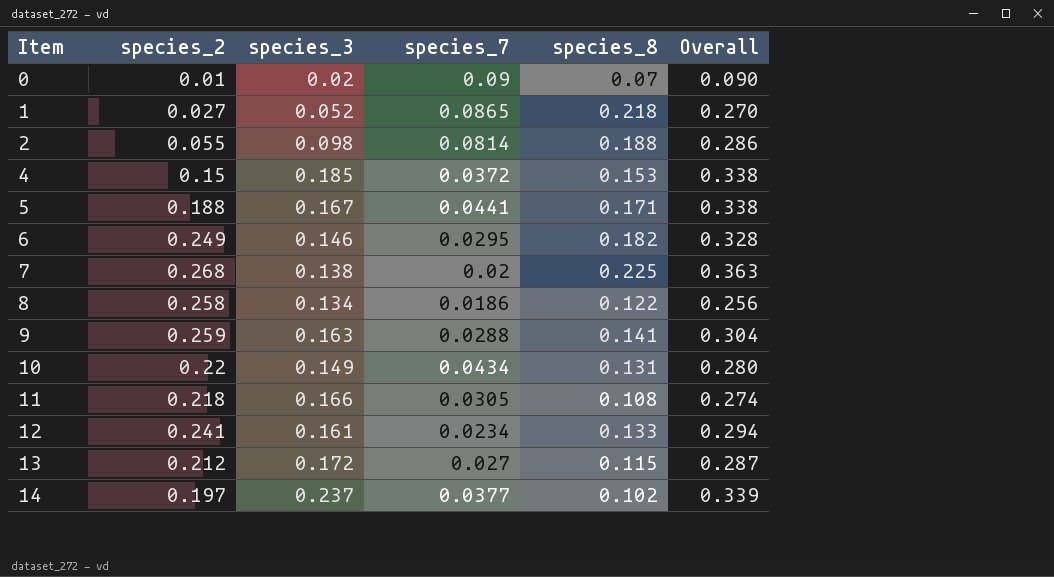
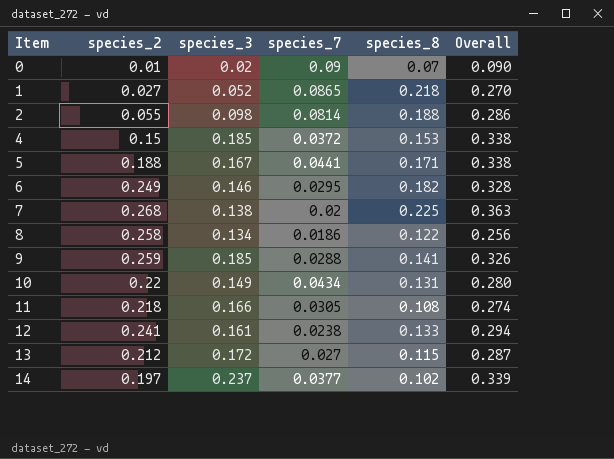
9 | species_3: 0.163 -> 0.185
9 | Overall: 0.304 -> 0.326
12 | species_7: 0.0234 -> 0.0238

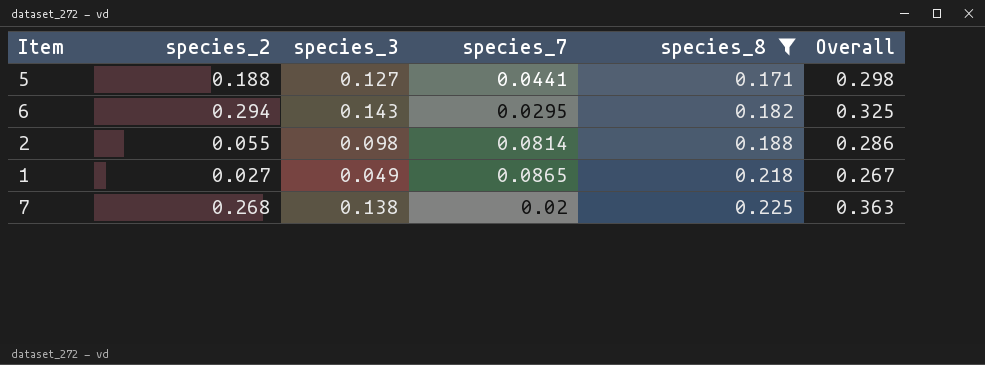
filter: none -> species_8 >= 0.171
row order: Item ascending -> species_8 ascending
5 | species_3: 0.167 -> 0.127
5 | Overall: 0.338 -> 0.298
6 | species_2: 0.249 -> 0.294
6 | species_3: 0.146 -> 0.143
6 | Overall: 0.328 -> 0.325
1 | species_3: 0.052 -> 0.049
1 | Overall: 0.270 -> 0.267

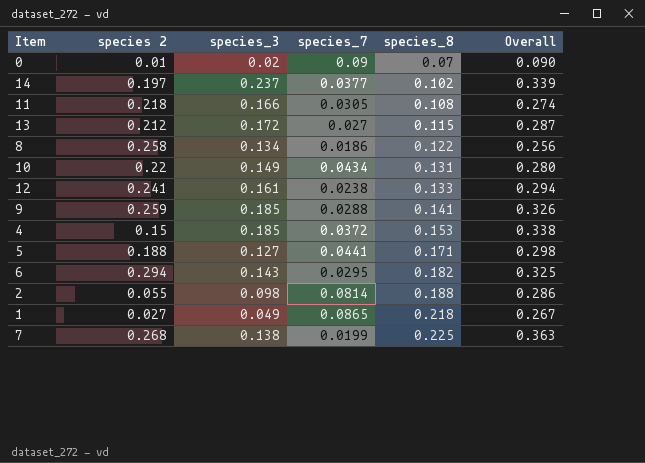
filter: species_8 >= 0.171 -> none
column name: species_2 -> species 2
7 | species_7: 0.02 -> 0.0199

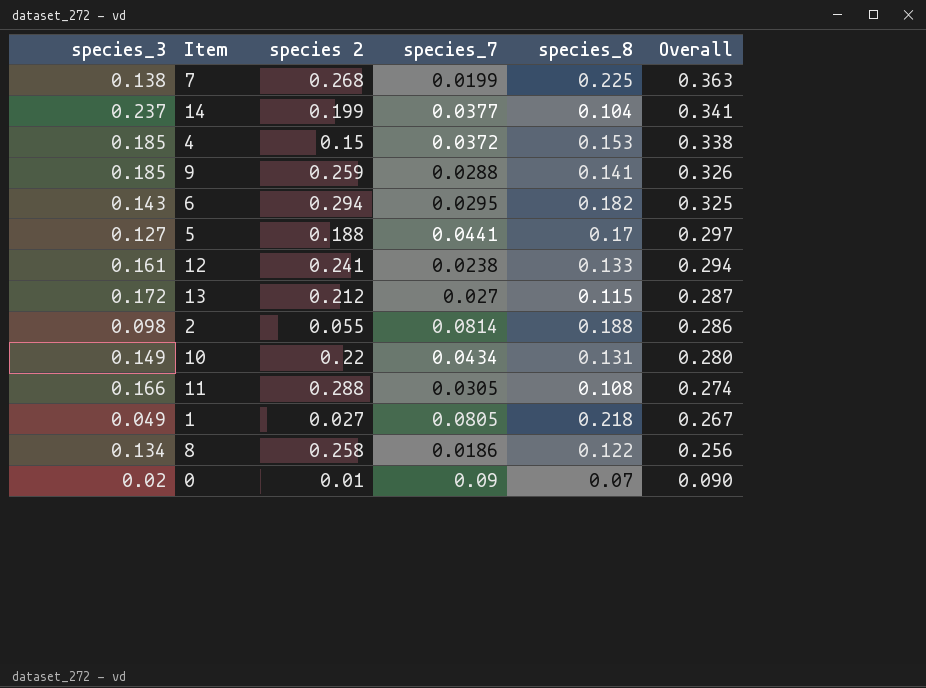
row order: species_8 ascending -> Overall descending
column species_3 | position: 3 -> 1
14 | species 2: 0.197 -> 0.199
14 | species_8: 0.102 -> 0.104
14 | Overall: 0.339 -> 0.341
5 | species_8: 0.171 -> 0.17
5 | Overall: 0.298 -> 0.297
11 | species 2: 0.218 -> 0.288
1 | species_7: 0.0865 -> 0.0805

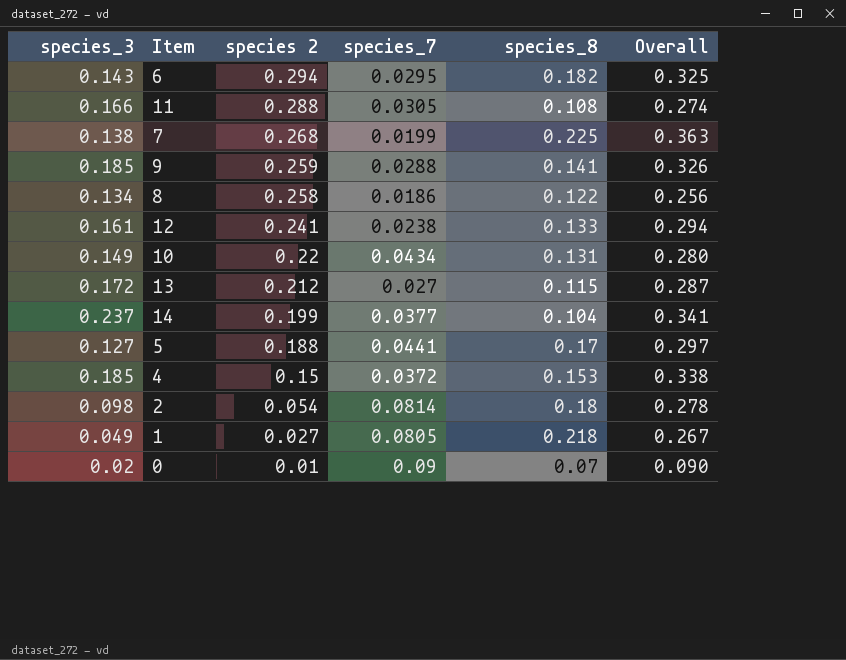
row order: Overall descending -> species 2 descending
2 | species 2: 0.055 -> 0.054
2 | species_8: 0.188 -> 0.18
2 | Overall: 0.286 -> 0.278

